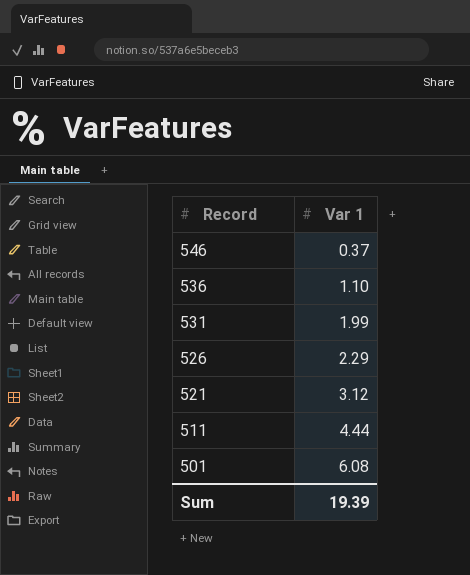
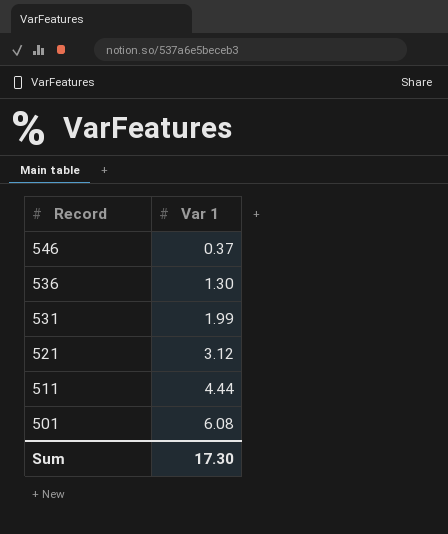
row 526: 2.29 -> none
536 | Var 1: 1.10 -> 1.30
Sum | Var 1: 19.39 -> 17.30

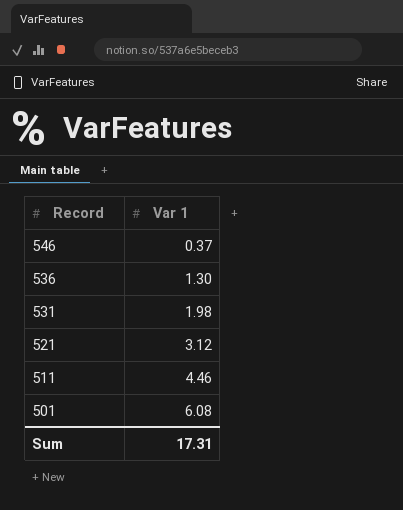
531 | Var 1: 1.99 -> 1.98
511 | Var 1: 4.44 -> 4.46
Sum | Var 1: 17.30 -> 17.31

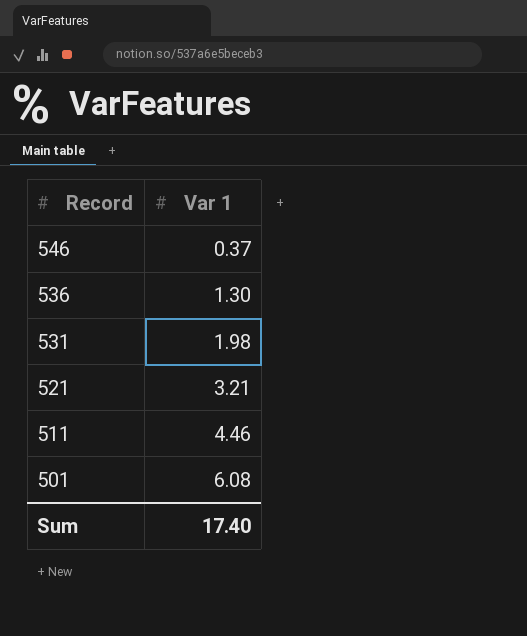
521 | Var 1: 3.12 -> 3.21
Sum | Var 1: 17.31 -> 17.40

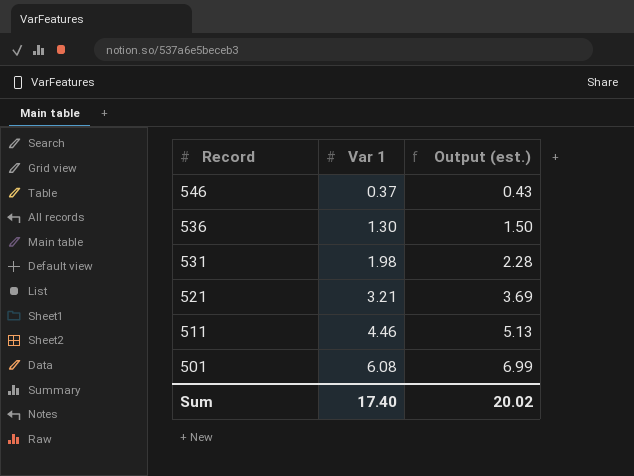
column Output (est.) | formula: none -> [Var 1] * 1.15

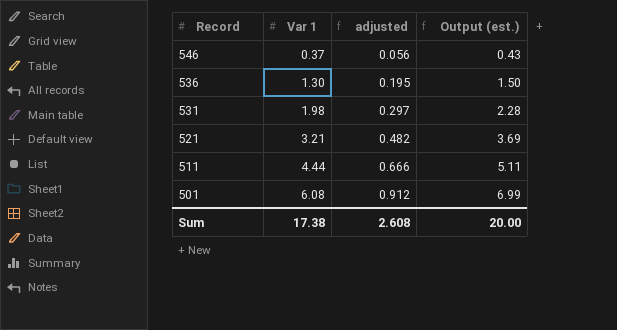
column adjusted | formula: none -> [Var 1] * 0.15
511 | Var 1: 4.46 -> 4.44
511 | Output (est.): 5.13 -> 5.11
Sum | Var 1: 17.40 -> 17.38
Sum | Output (est.): 20.02 -> 20.00

